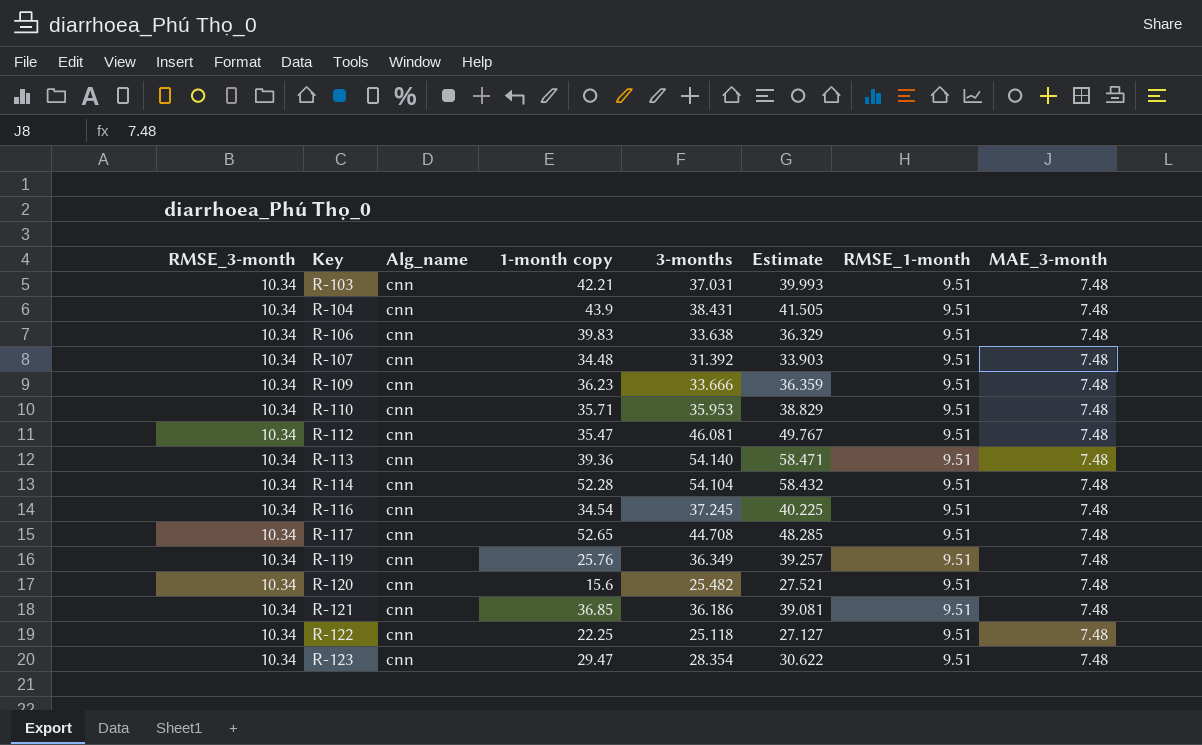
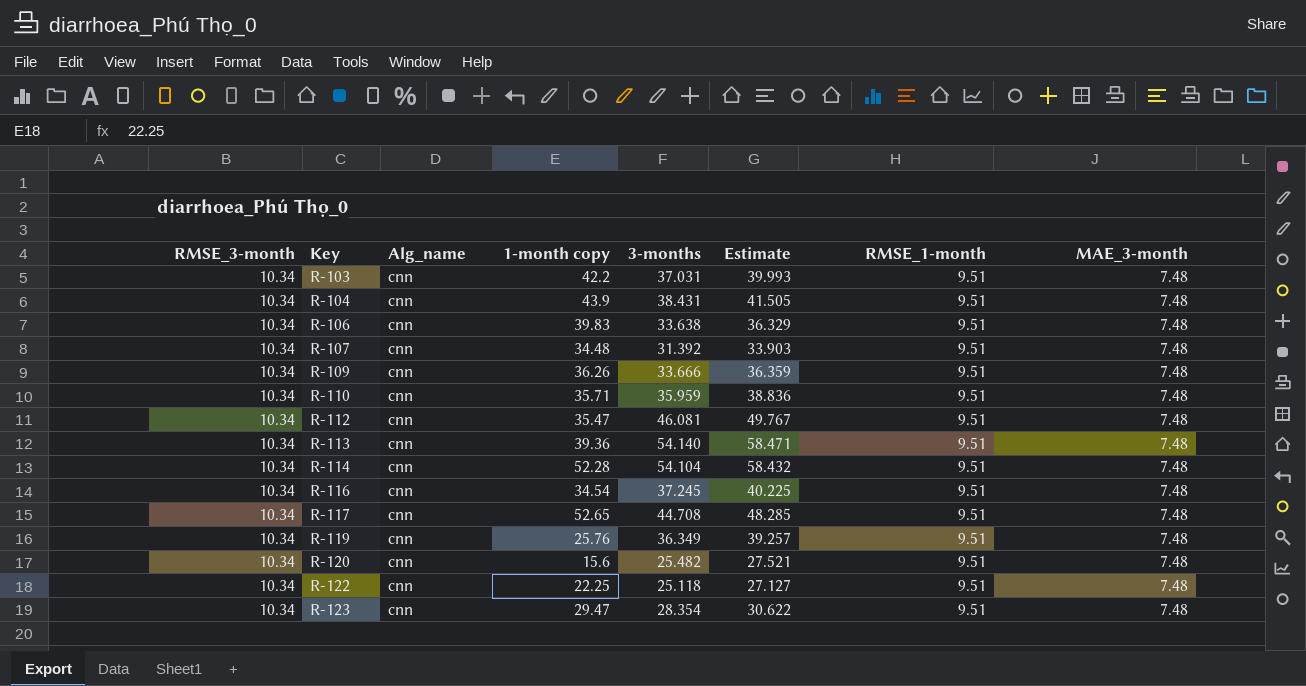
row R-121: 10.34 | cnn | 36.85 | 36.186 | 39.081 | 9.51 | 7.48 -> none
R-103 | 1-month copy: 42.21 -> 42.2
R-109 | 1-month copy: 36.23 -> 36.26
R-110 | 3-months: 35.953 -> 35.959
R-110 | Estimate: 38.829 -> 38.836

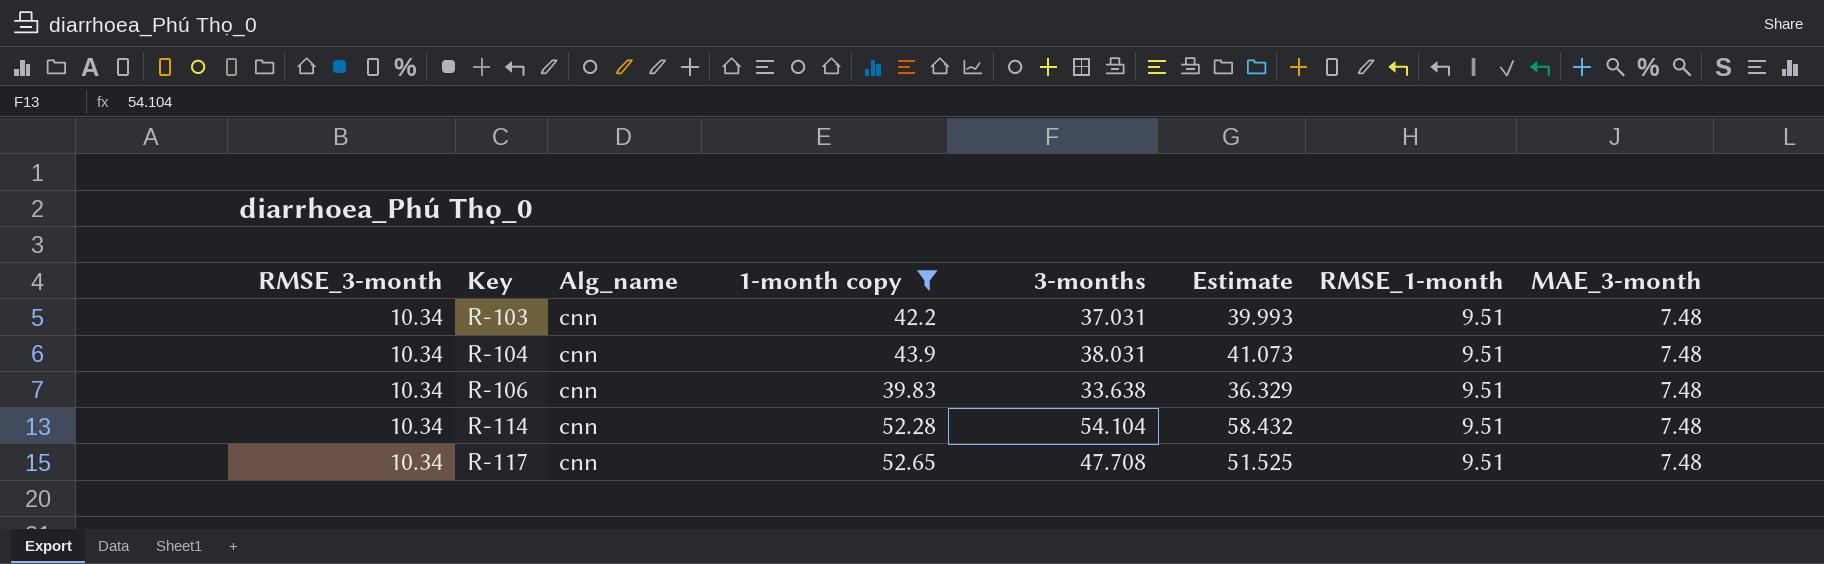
filter: none -> 1-month copy >= 39.83
R-104 | 3-months: 38.431 -> 38.031
R-104 | Estimate: 41.505 -> 41.073
R-117 | 3-months: 44.708 -> 47.708
R-117 | Estimate: 48.285 -> 51.525

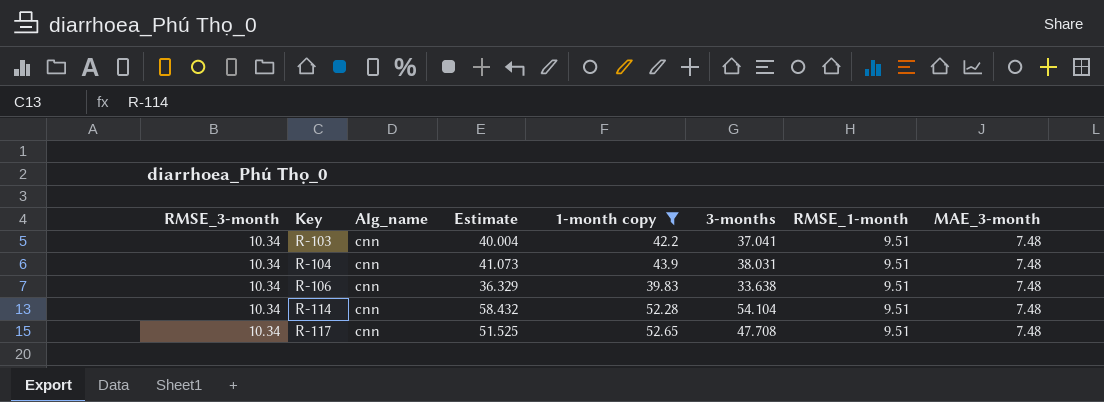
column Estimate | position: 6 -> 4
R-103 | Estimate: 39.993 -> 40.004
R-103 | 3-months: 37.031 -> 37.041

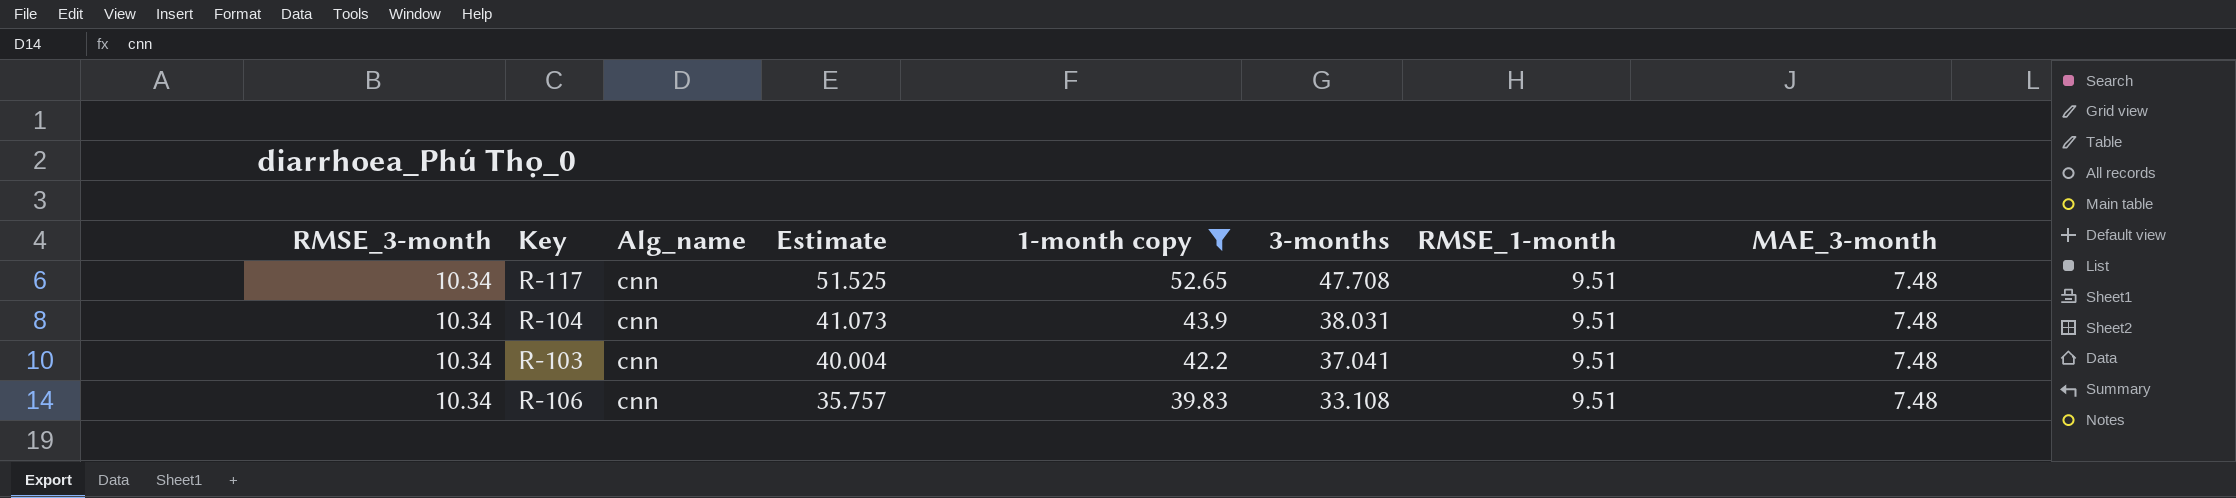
row order: Key ascending -> Estimate descending
row R-114: 10.34 | cnn | 58.432 | 52.28 | 54.104 | 9.51 | 7.48 -> none
R-106 | Estimate: 36.329 -> 35.757
R-106 | 3-months: 33.638 -> 33.108

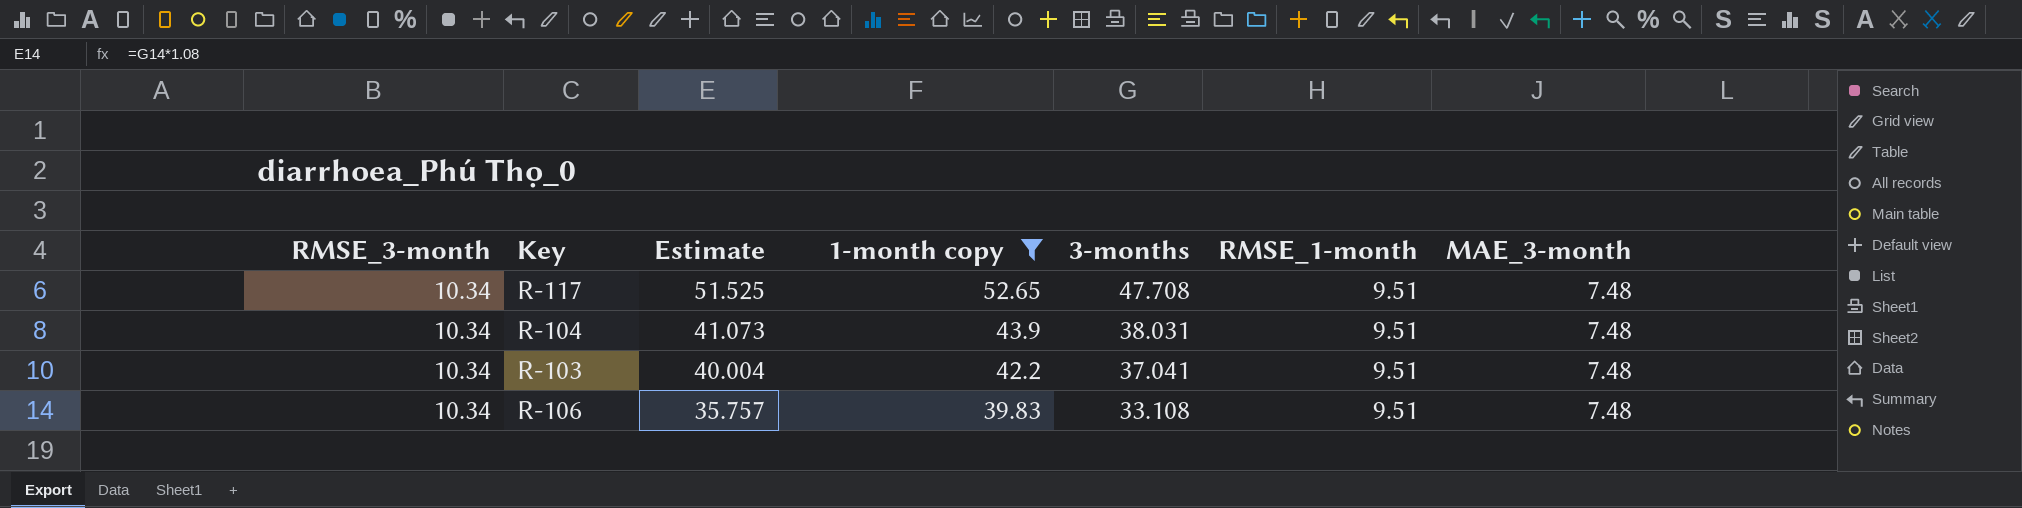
column Alg_name | position: 3 -> none

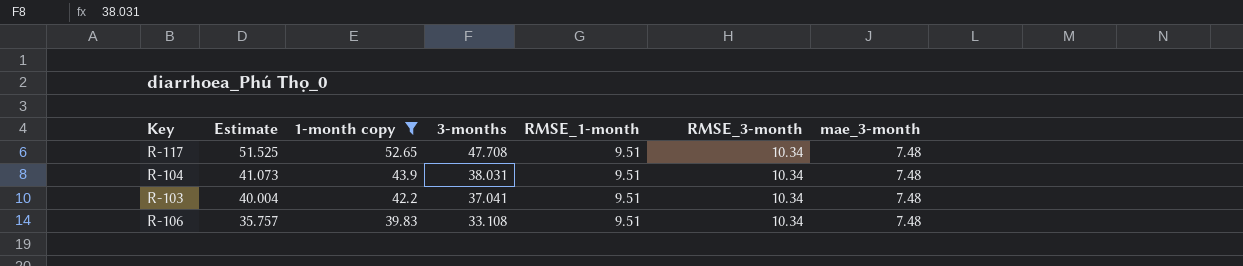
column RMSE_3-month | position: 1 -> 6
column name: MAE_3-month -> mae_3-month

